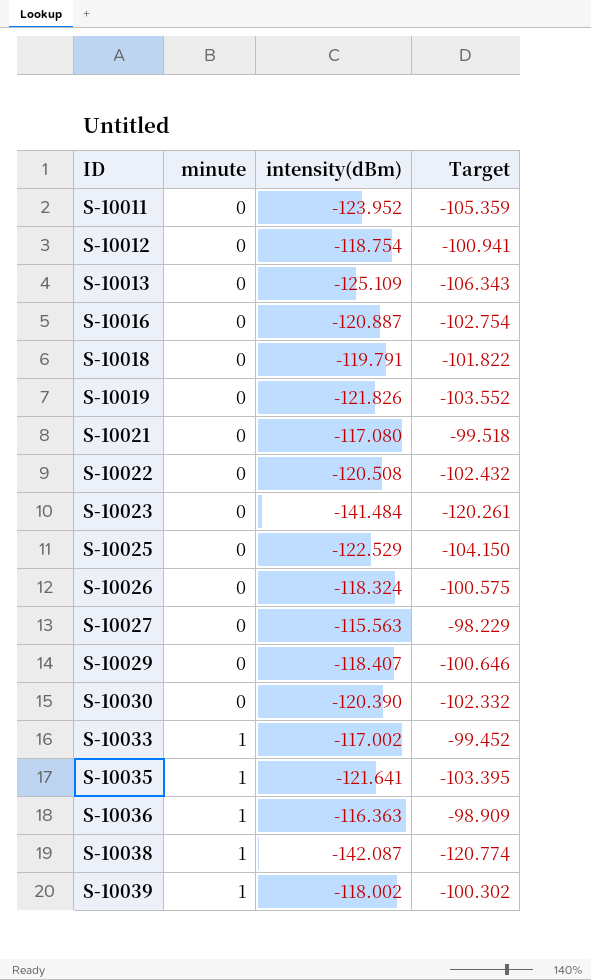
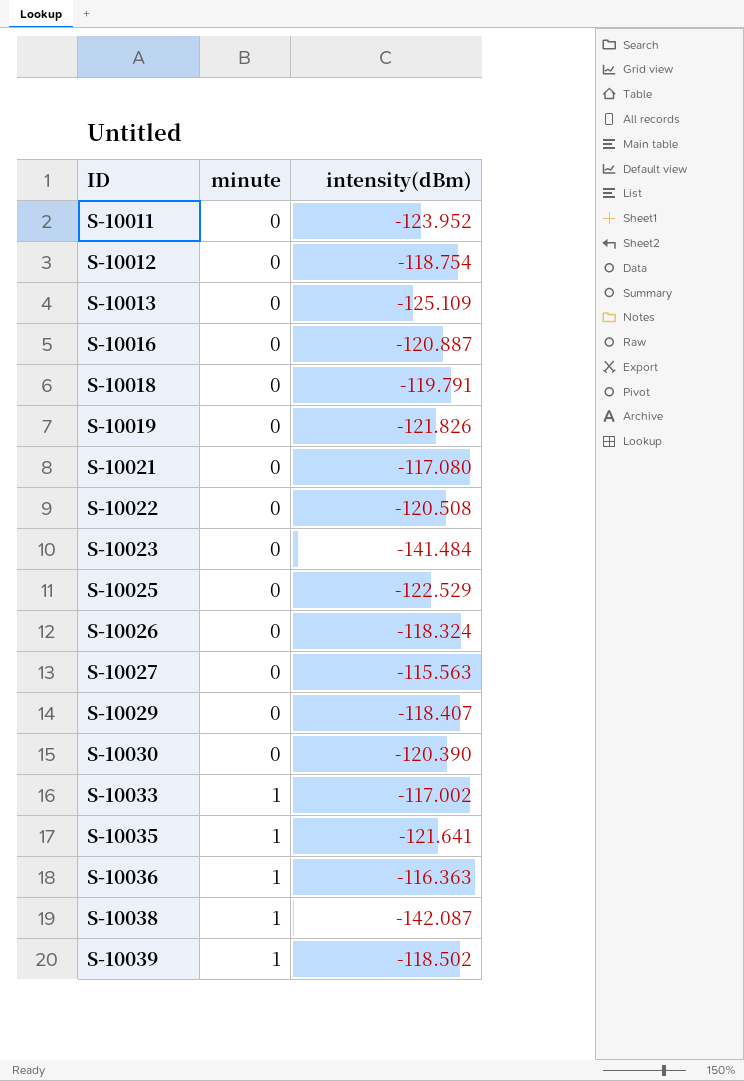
column Target | formula: [intensity(dBm)] * 0.85 -> none
S-10039 | intensity(dBm): -118.002 -> -118.502

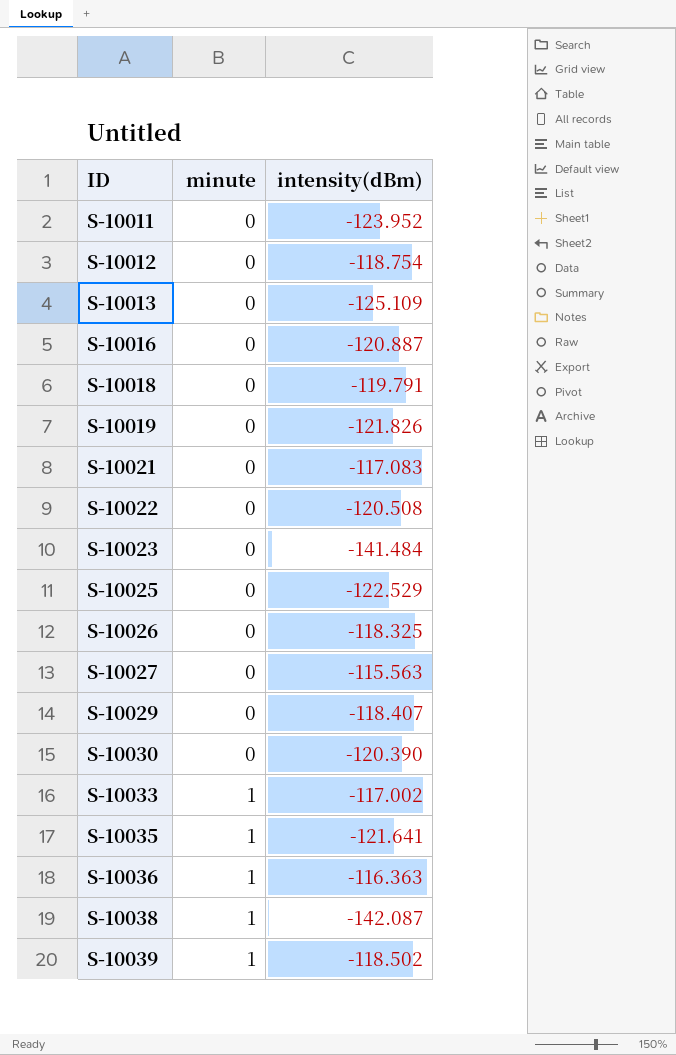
S-10021 | intensity(dBm): -117.080 -> -117.083
S-10026 | intensity(dBm): -118.324 -> -118.325

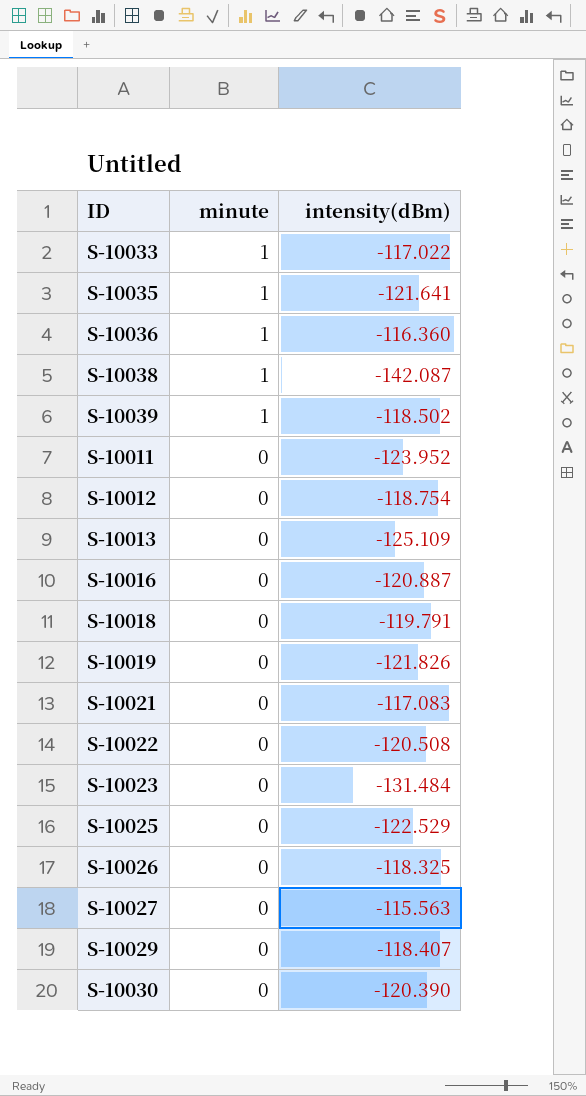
row order: ID ascending -> minute descending
S-10033 | intensity(dBm): -117.002 -> -117.022
S-10036 | intensity(dBm): -116.363 -> -116.360
S-10023 | intensity(dBm): -141.484 -> -131.484

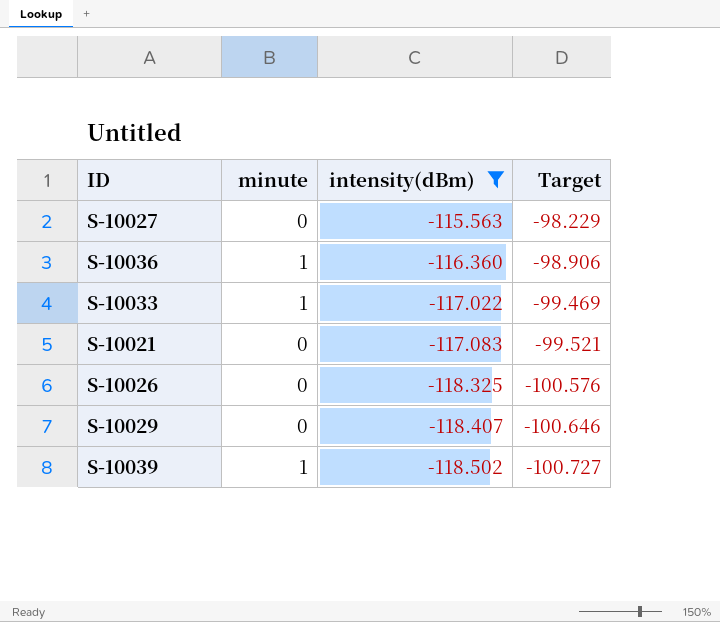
filter: none -> intensity(dBm) >= -118.502
row order: minute descending -> intensity(dBm) descending
column Target | formula: none -> [intensity(dBm)] * 0.85

